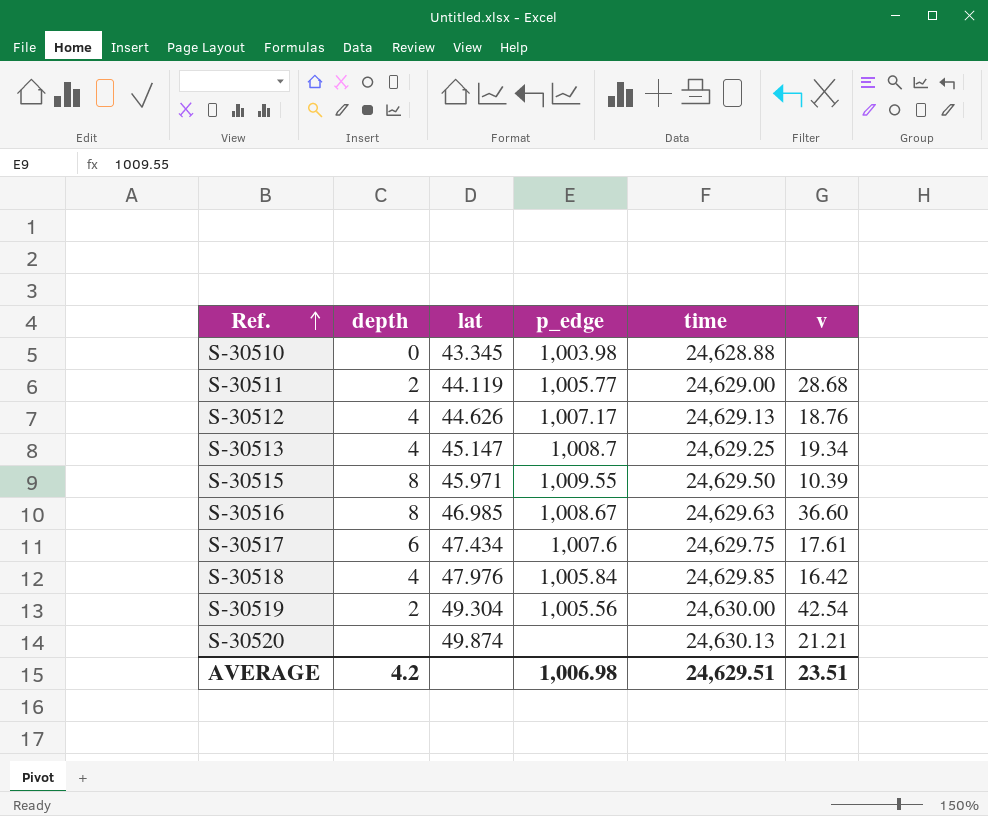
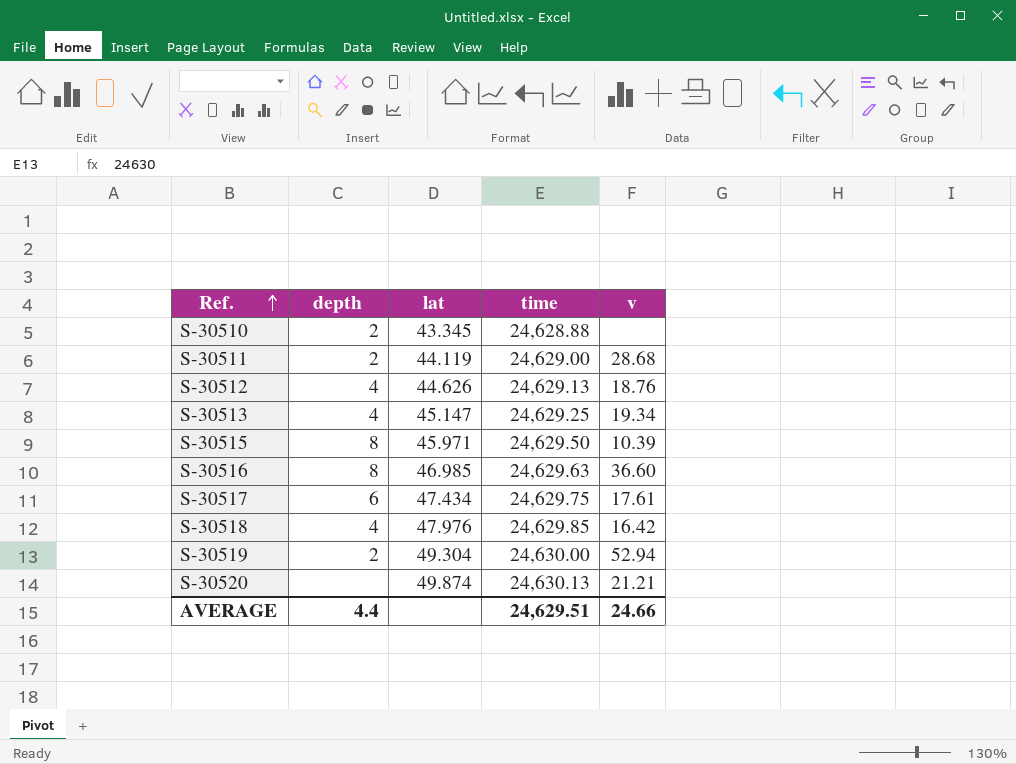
column p_edge | position: 4 -> none
S-30510 | depth: 0 -> 2
S-30519 | v: 42.54 -> 52.94
AVERAGE | depth: 4.2 -> 4.4
AVERAGE | v: 23.51 -> 24.66

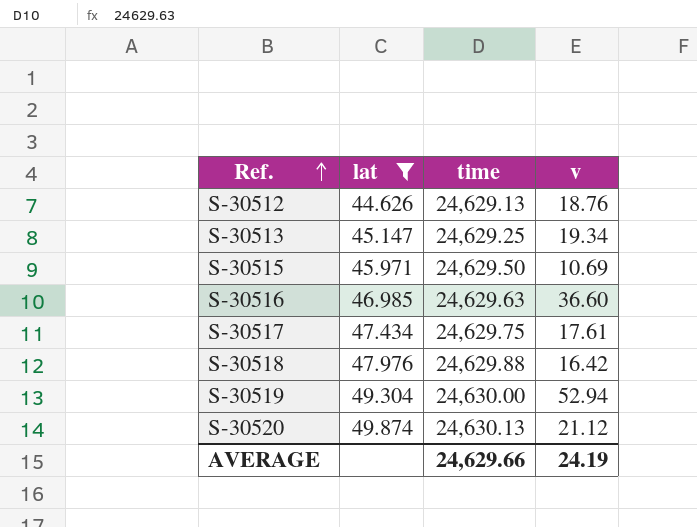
filter: none -> lat >= 44.626
column depth | position: 2 -> none
S-30515 | v: 10.39 -> 10.69
S-30518 | time: 24,629.85 -> 24,629.88
S-30520 | v: 21.21 -> 21.12
AVERAGE | time: 24,629.51 -> 24,629.66
AVERAGE | v: 24.66 -> 24.19

